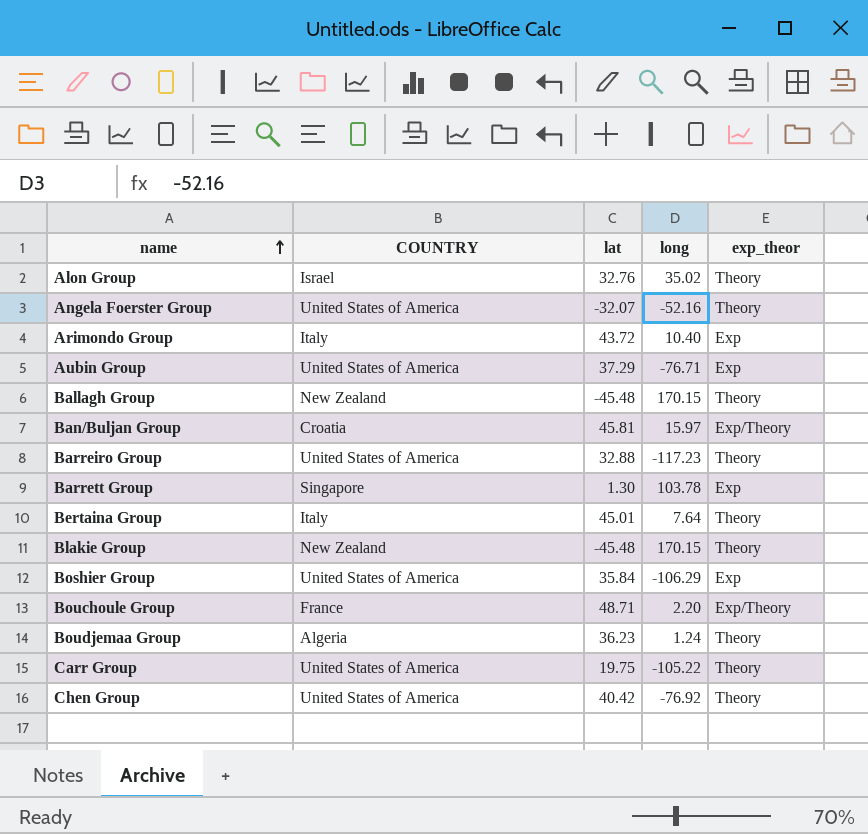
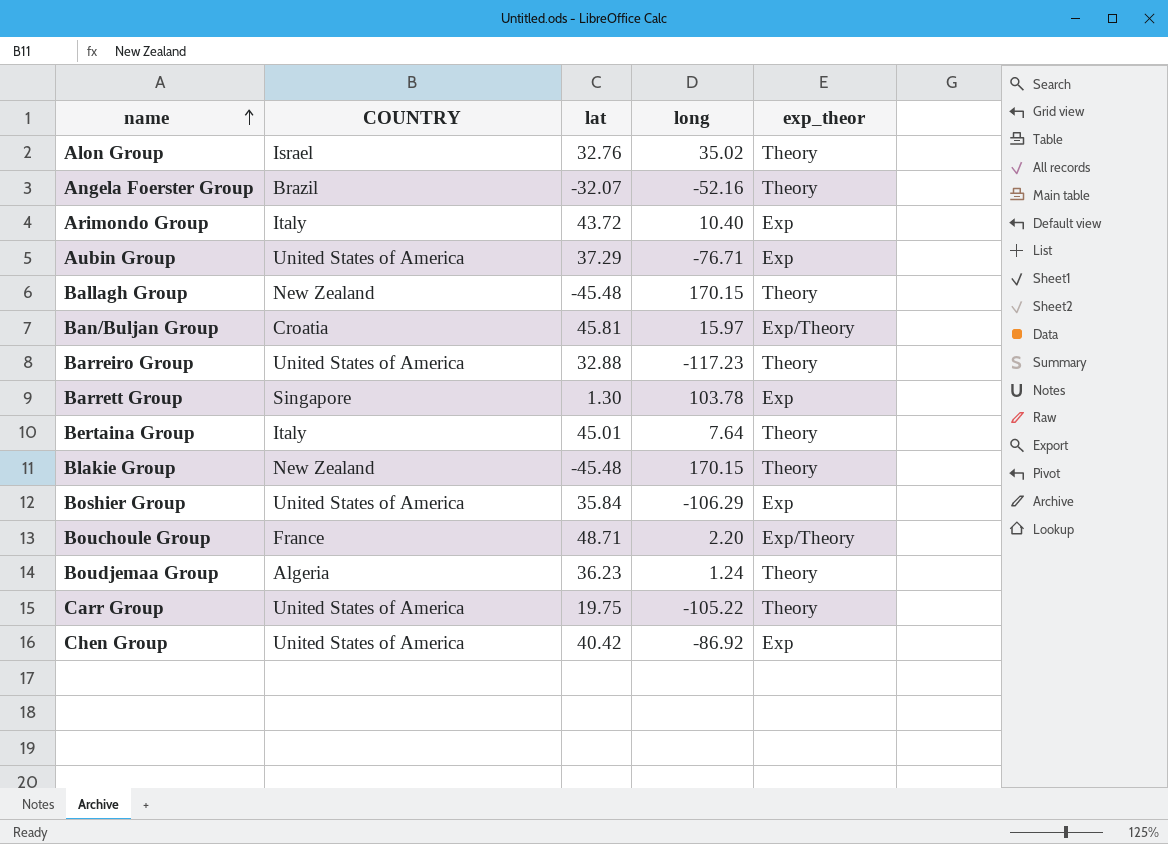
Angela Foerster Group | COUNTRY: United States of America -> Brazil
Chen Group | long: -76.92 -> -86.92
Chen Group | exp_theor: Theory -> Exp

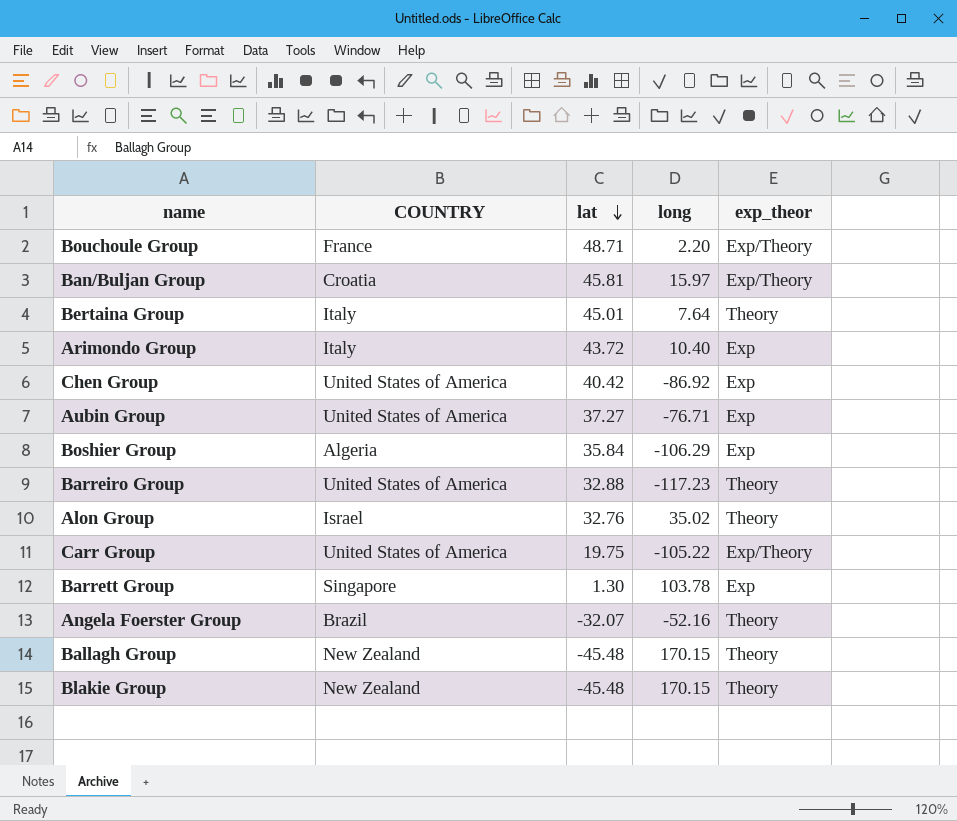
row order: name ascending -> lat descending
row Boudjemaa Group: Algeria | 36.23 | 1.24 | Theory -> none
Aubin Group | lat: 37.29 -> 37.27
Boshier Group | COUNTRY: United States of America -> Algeria
Carr Group | exp_theor: Theory -> Exp/Theory

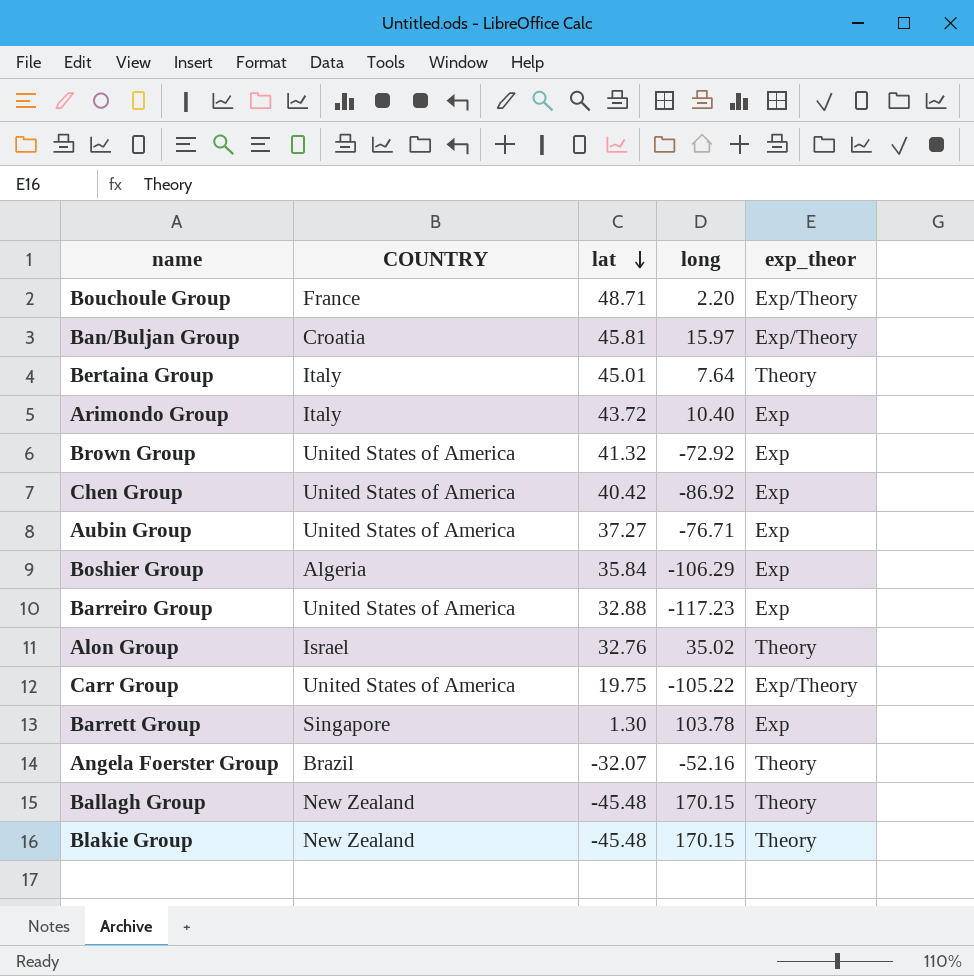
row Brown Group: none -> United States of America | 41.32 | -72.92 | Exp
Barreiro Group | exp_theor: Theory -> Exp

